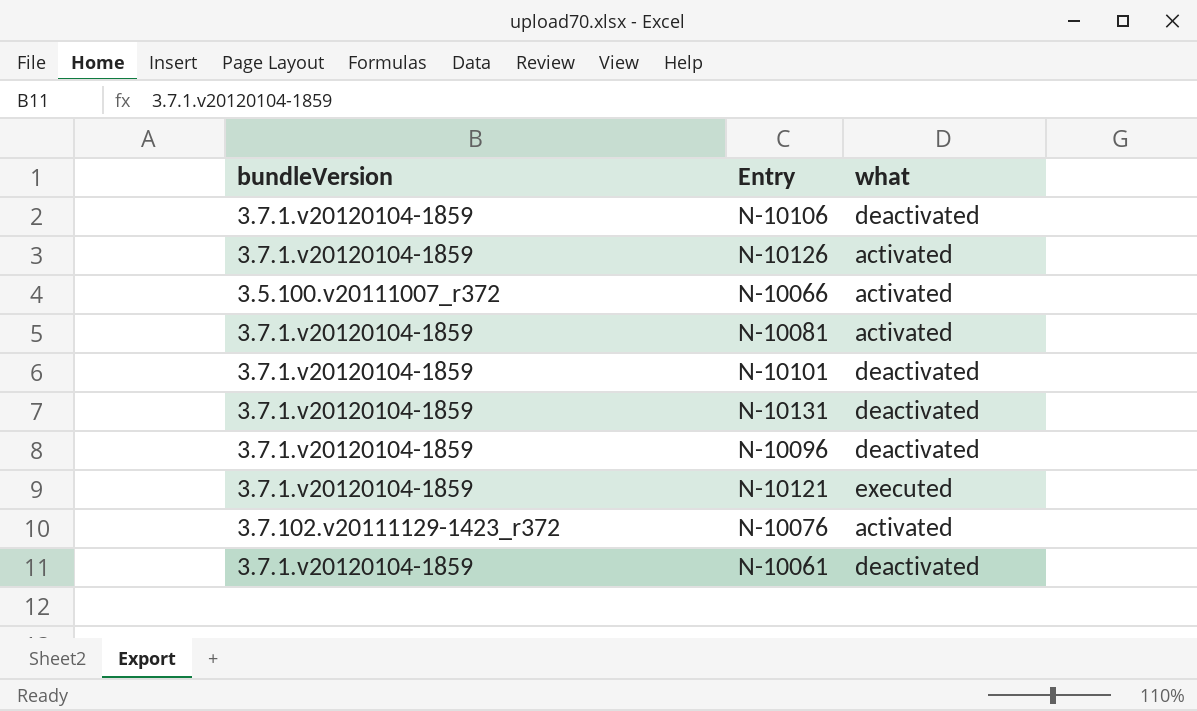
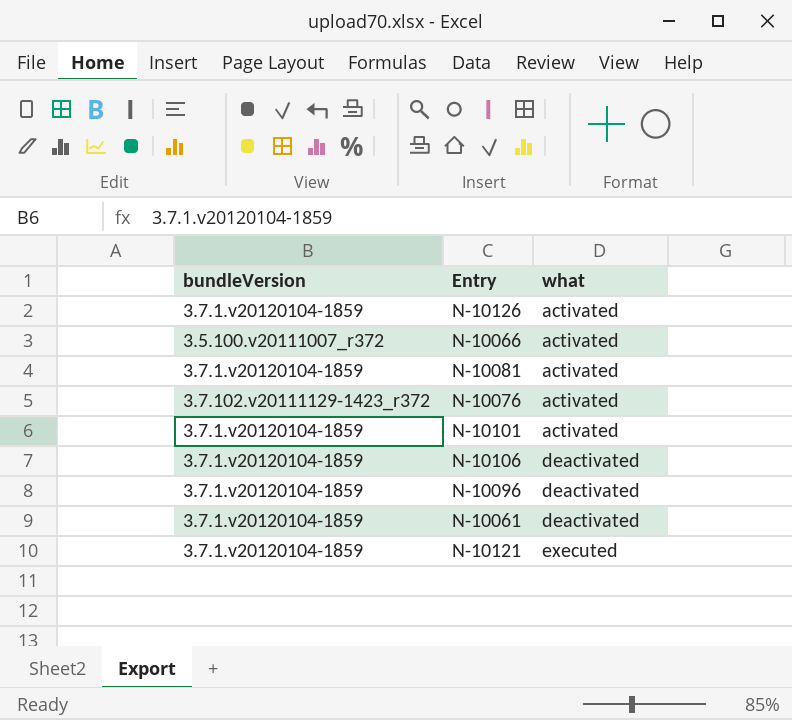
row order: none -> what ascending
row N-10131: 3.7.1.v20120104-1859 | deactivated -> none
N-10101 | what: deactivated -> activated

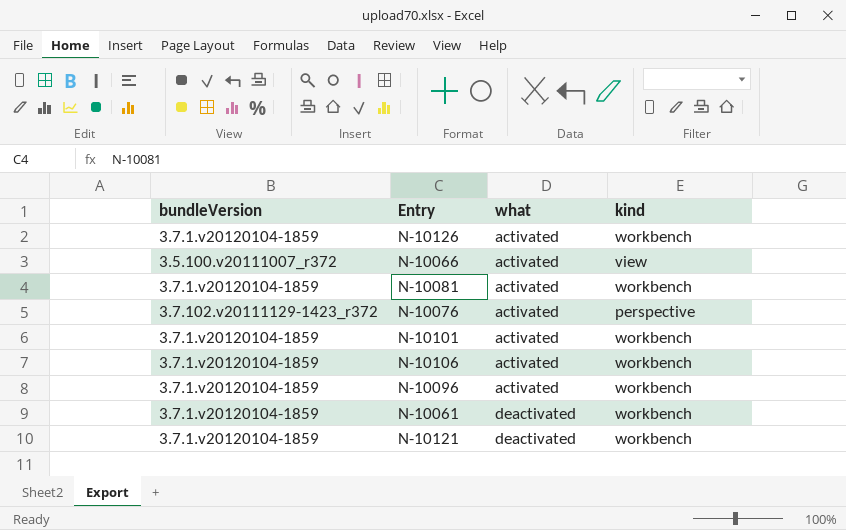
column kind | position: none -> 4
N-10106 | what: deactivated -> activated
N-10096 | what: deactivated -> activated
N-10121 | what: executed -> deactivated

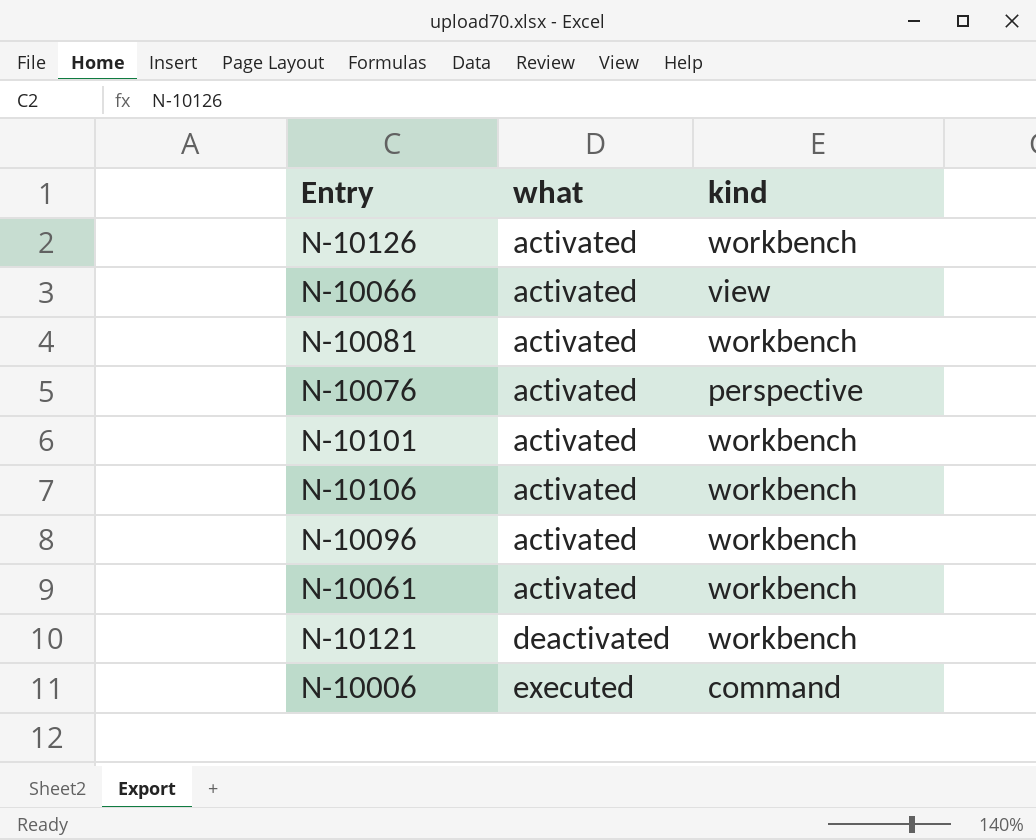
column bundleVersion | position: 1 -> none
N-10061 | what: deactivated -> activated
row N-10006: none -> executed | command

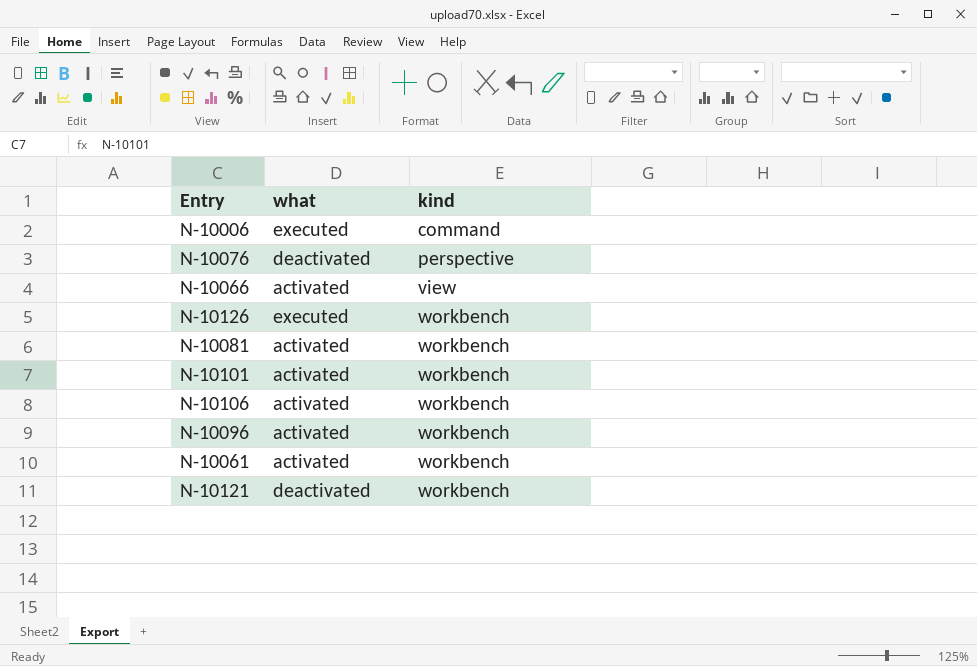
row order: what ascending -> kind ascending
N-10076 | what: activated -> deactivated
N-10126 | what: activated -> executed

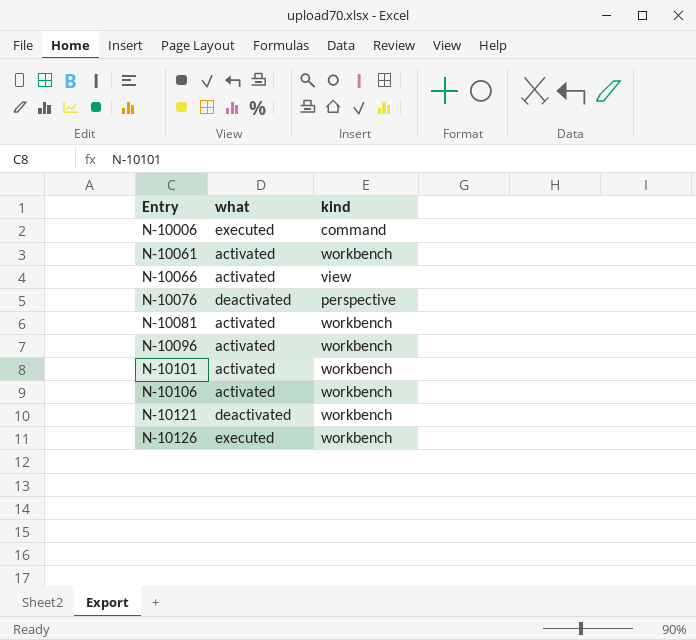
row order: kind ascending -> Entry ascending

